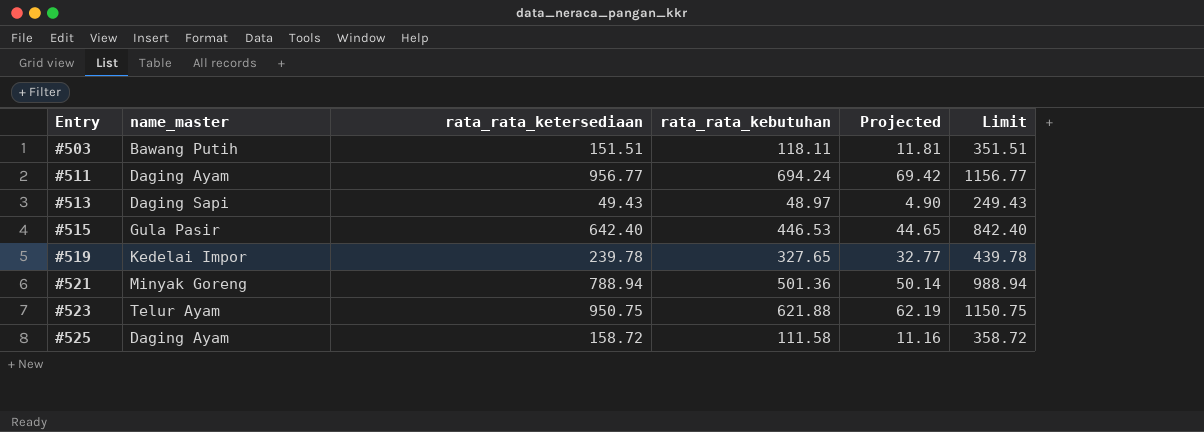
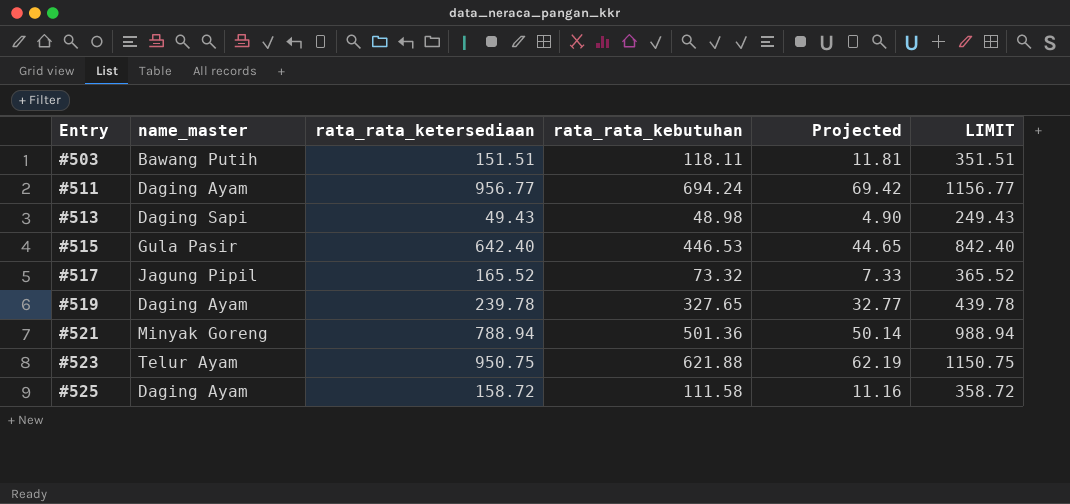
column name: Limit -> LIMIT
#513 | rata_rata_kebutuhan: 48.97 -> 48.98
row #517: none -> Jagung Pipil | 165.52 | 73.32 | 7.33 | 365.52
#519 | name_master: Kedelai Impor -> Daging Ayam

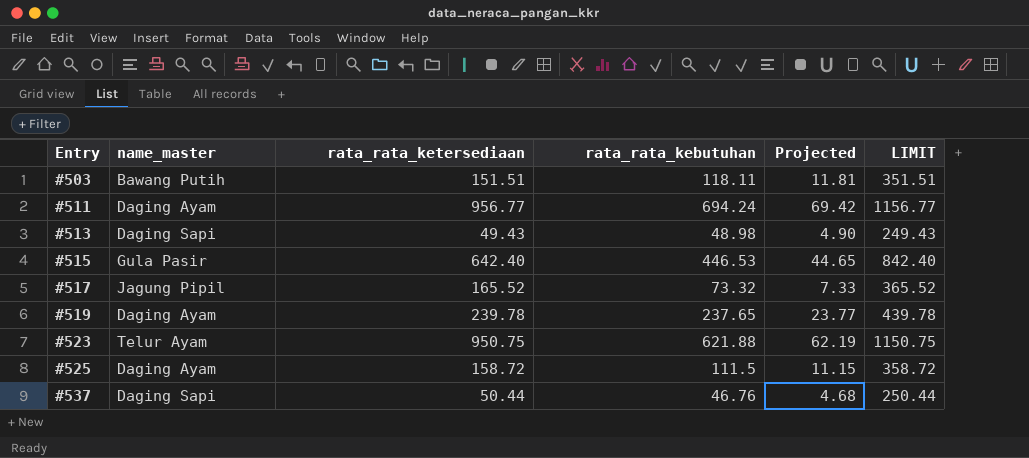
row #521: Minyak Goreng | 788.94 | 501.36 | 50.14 | 988.94 -> none
#519 | rata_rata_kebutuhan: 327.65 -> 237.65
#519 | Projected: 32.77 -> 23.77
#525 | rata_rata_kebutuhan: 111.58 -> 111.5
#525 | Projected: 11.16 -> 11.15
row #537: none -> Daging Sapi | 50.44 | 46.76 | 4.68 | 250.44

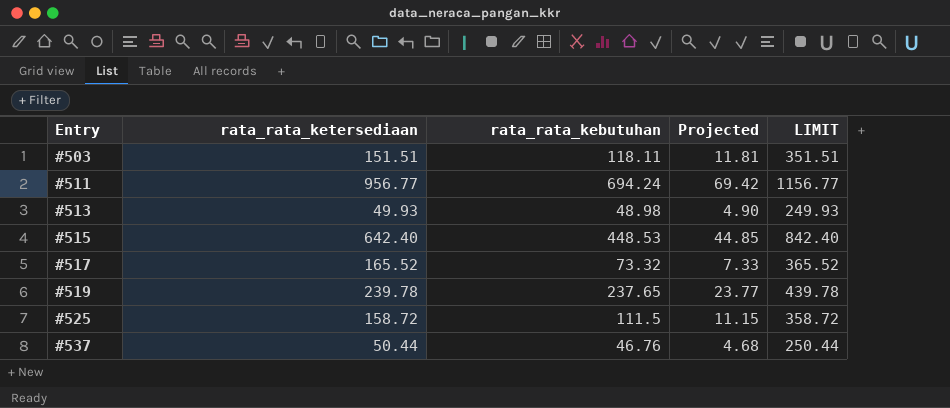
column name_master | position: 2 -> none
row #523: Telur Ayam | 950.75 | 621.88 | 62.19 | 1150.75 -> none
#513 | rata_rata_ketersediaan: 49.43 -> 49.93
#513 | LIMIT: 249.43 -> 249.93
#515 | rata_rata_kebutuhan: 446.53 -> 448.53
#515 | Projected: 44.65 -> 44.85

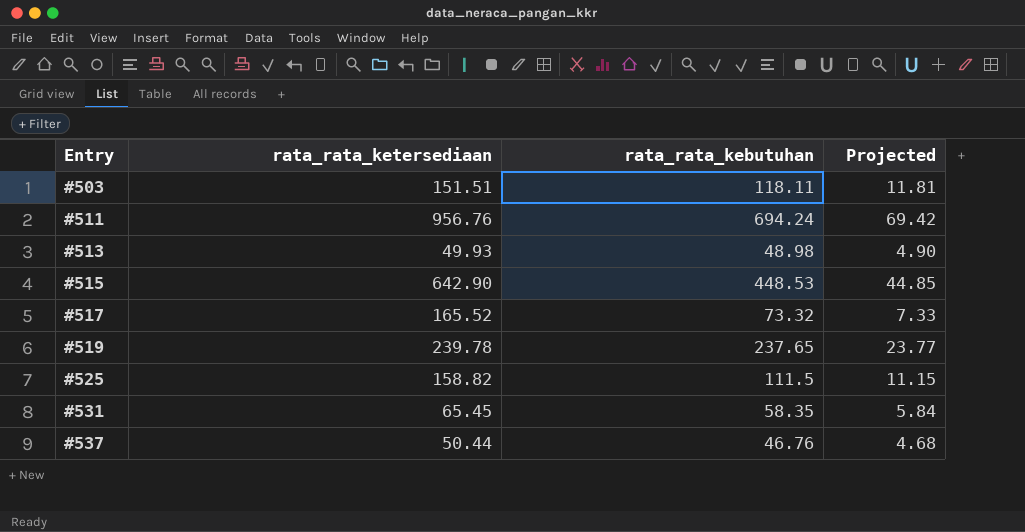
column LIMIT | formula: [rata_rata_ketersediaan] + 200 -> none
#511 | rata_rata_ketersediaan: 956.77 -> 956.76
#515 | rata_rata_ketersediaan: 642.40 -> 642.90
#525 | rata_rata_ketersediaan: 158.72 -> 158.82
row #531: none -> 65.45 | 58.35 | 5.84

